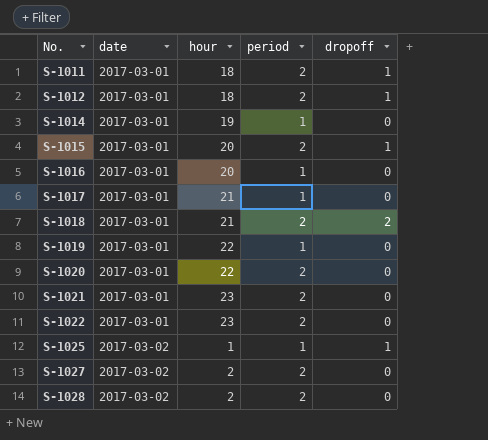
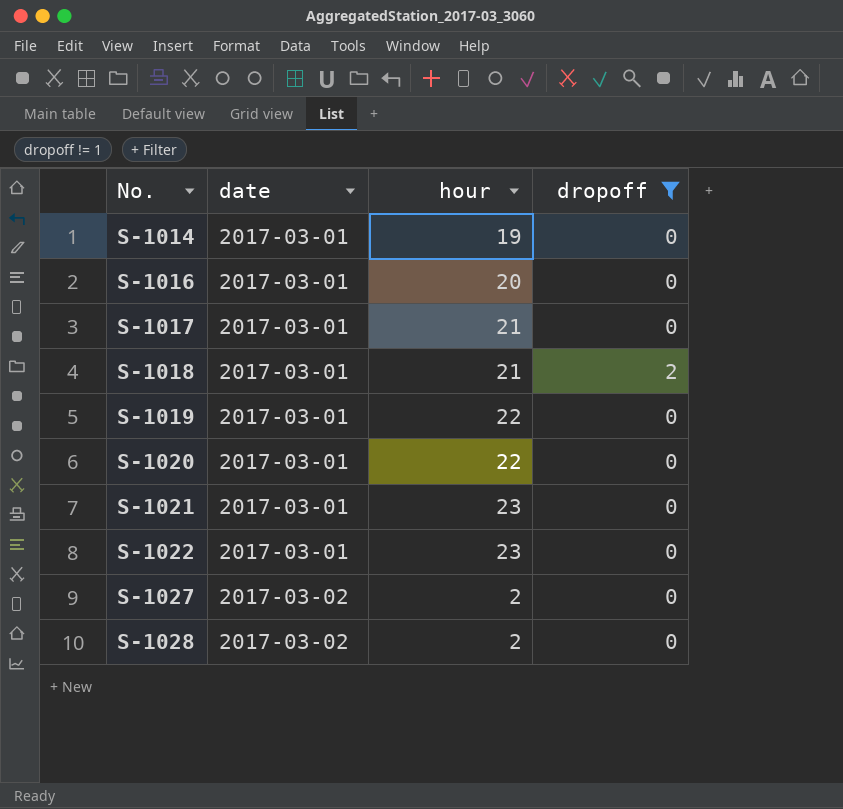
filter: none -> dropoff != 1
column period | position: 4 -> none

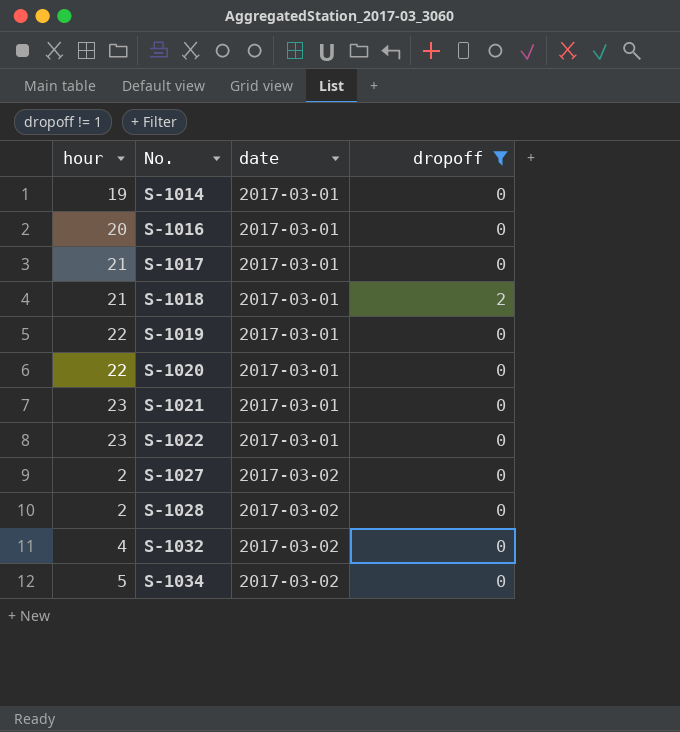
column hour | position: 3 -> 1
row S-1032: none -> 4 | 2017-03-02 | 0
row S-1034: none -> 5 | 2017-03-02 | 0

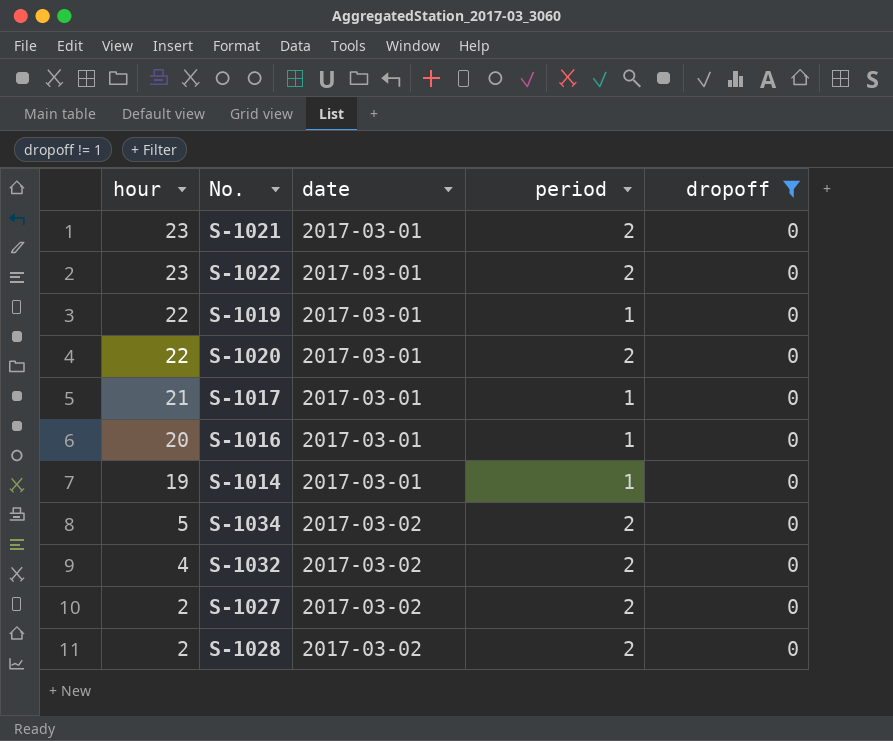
row order: No. ascending -> hour descending
column period | position: none -> 4
row S-1018: 21 | 2017-03-01 | 2 -> none

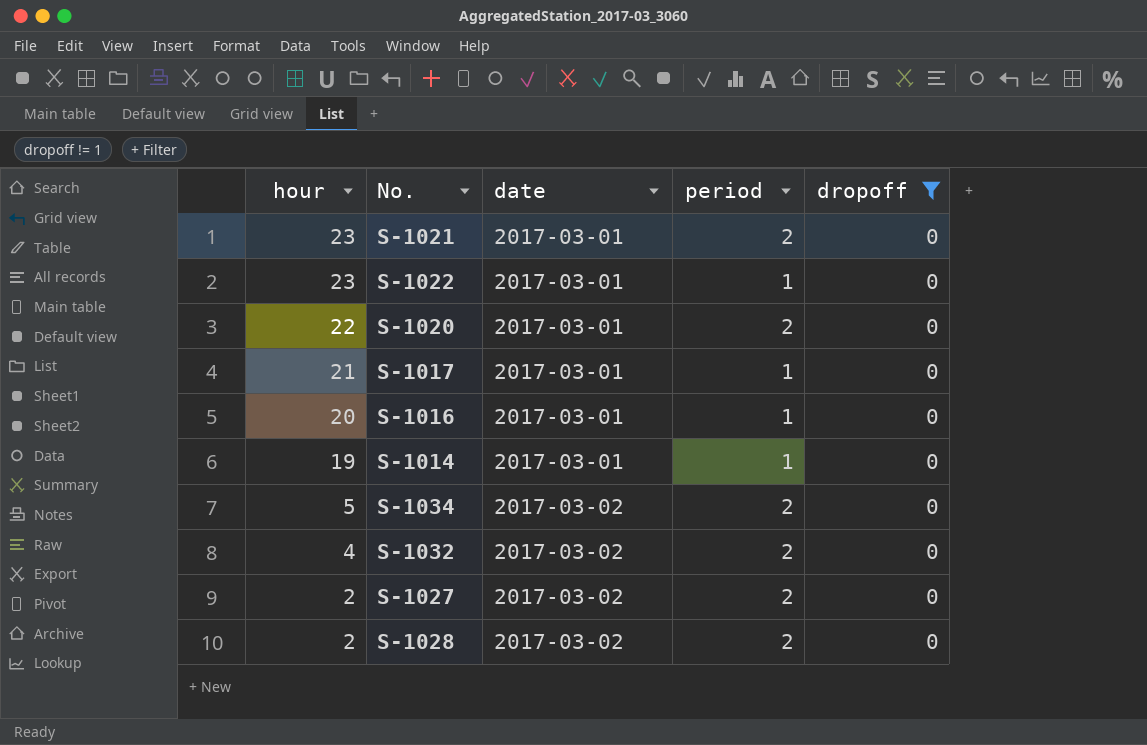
row S-1019: 22 | 2017-03-01 | 1 | 0 -> none
S-1022 | period: 2 -> 1

